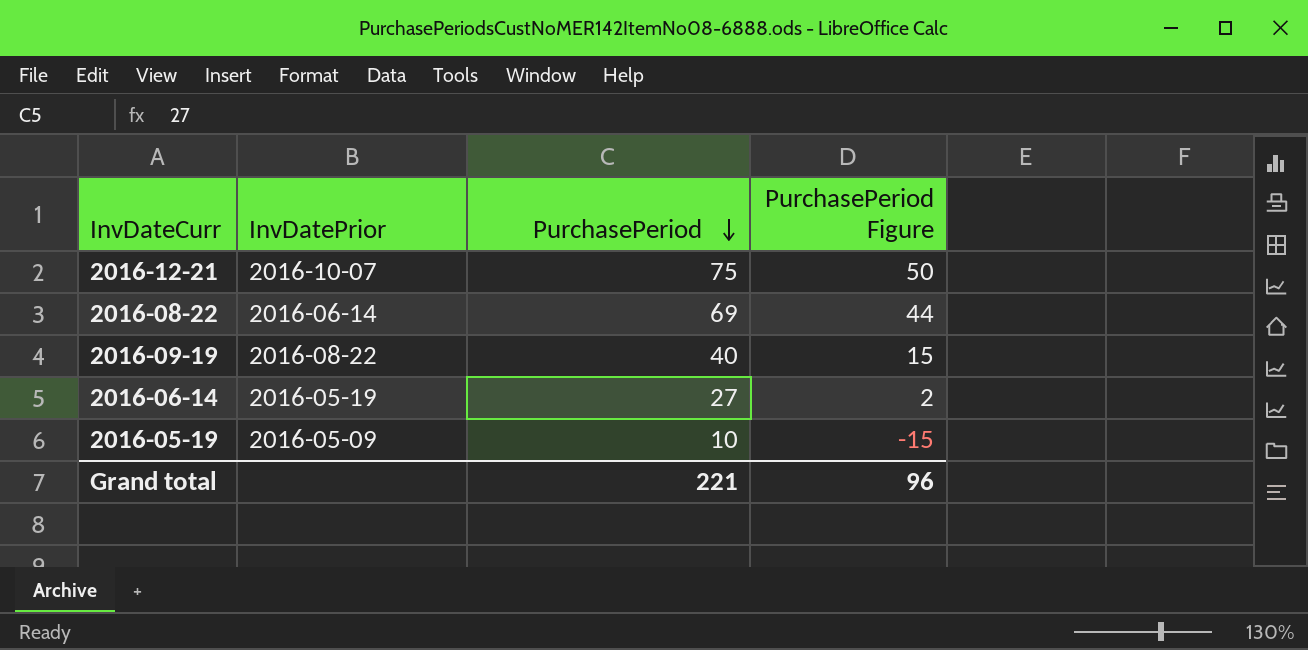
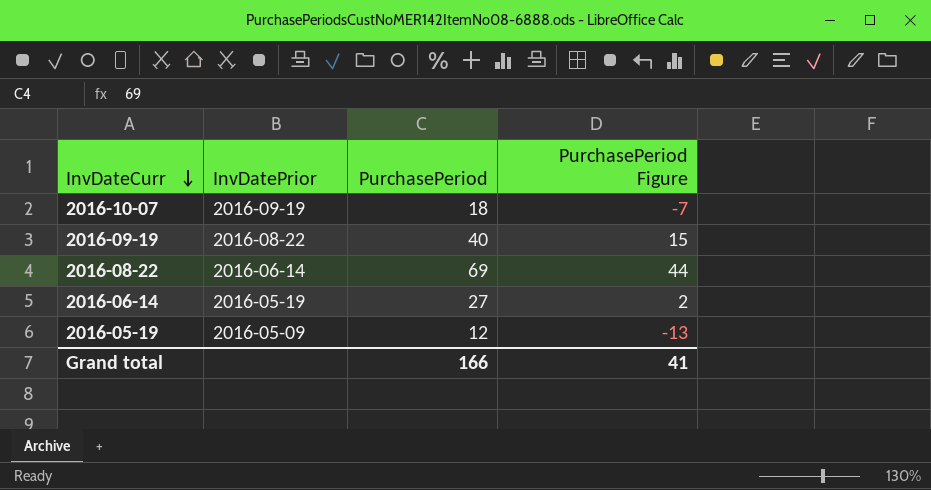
row order: PurchasePeriod descending -> InvDateCurr descending
row 2016-12-21: 2016-10-07 | 75 | 50 -> none
row 2016-10-07: none -> 2016-09-19 | 18 | -7
2016-05-19 | PurchasePeriod: 10 -> 12
2016-05-19 | PurchasePeriod Figure: -15 -> -13
Grand total | PurchasePeriod: 221 -> 166
Grand total | PurchasePeriod Figure: 96 -> 41

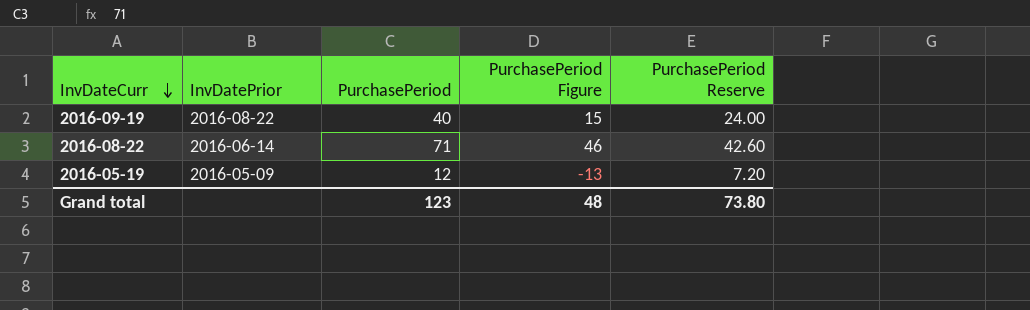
column PurchasePeriod Reserve | formula: none -> [PurchasePeriod] * 0.6
row 2016-10-07: 2016-09-19 | 18 | -7 -> none
row 2016-06-14: 2016-05-19 | 27 | 2 -> none
2016-08-22 | PurchasePeriod: 69 -> 71
2016-08-22 | PurchasePeriod Figure: 44 -> 46
Grand total | PurchasePeriod: 166 -> 123
Grand total | PurchasePeriod Figure: 41 -> 48

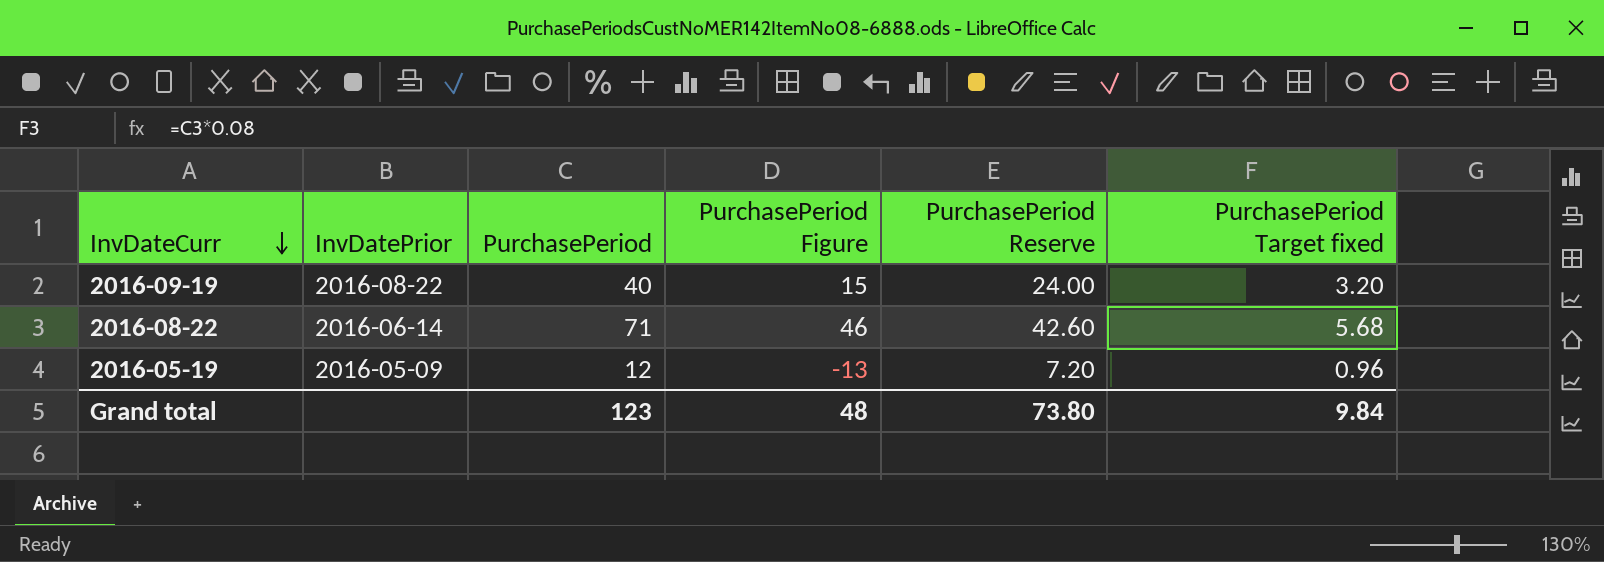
column PurchasePeriod Target fixed | formula: none -> [PurchasePeriod] * 0.08

